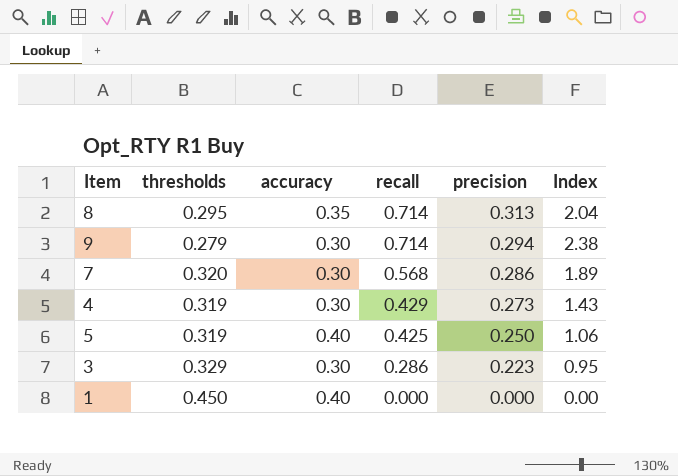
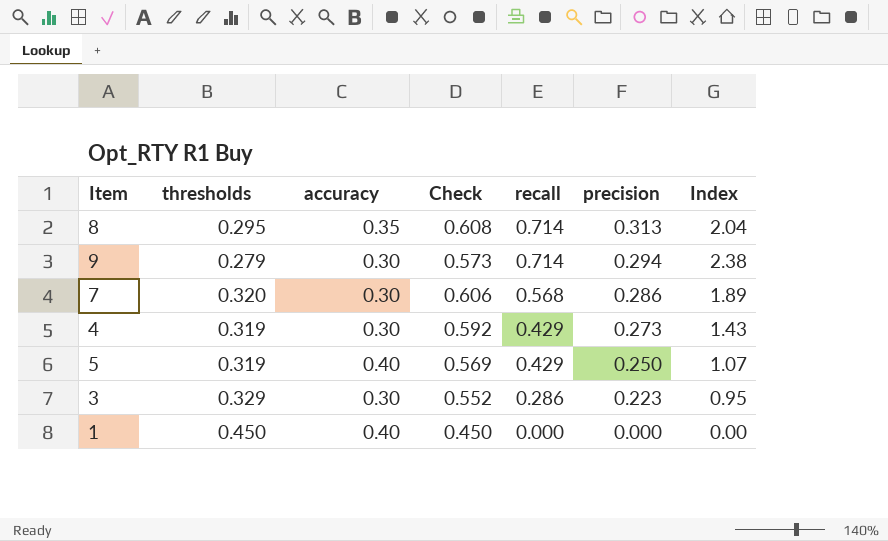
column Check | formula: none -> [thresholds] + [precision]
5 | recall: 0.425 -> 0.429
5 | Index: 1.06 -> 1.07

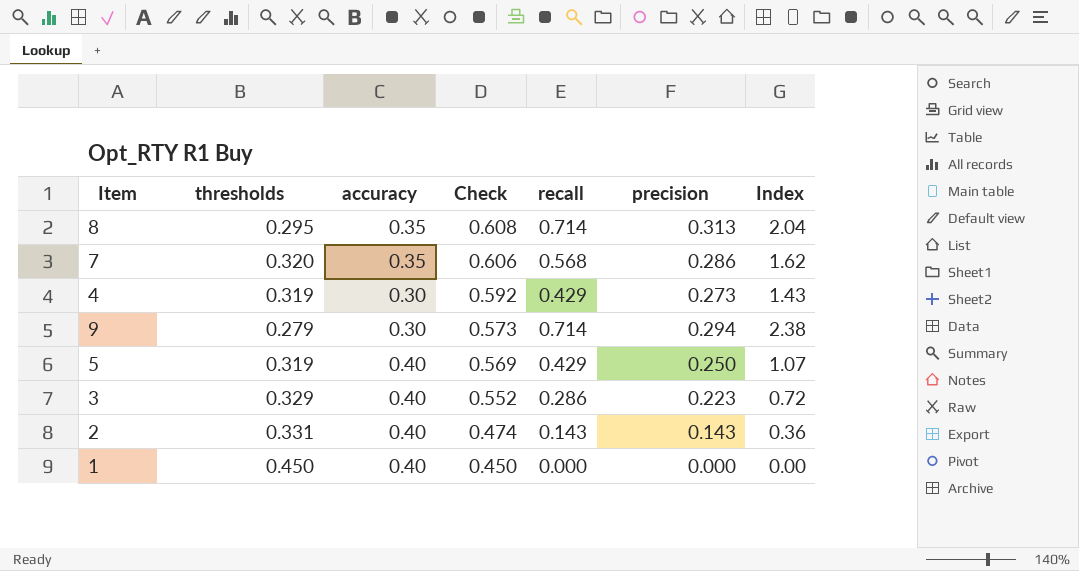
row order: recall descending -> Check descending
7 | accuracy: 0.30 -> 0.35
7 | Index: 1.89 -> 1.62
3 | accuracy: 0.30 -> 0.40
3 | Index: 0.95 -> 0.72
row 2: none -> 0.331 | 0.40 | 0.474 | 0.143 | 0.143 | 0.36

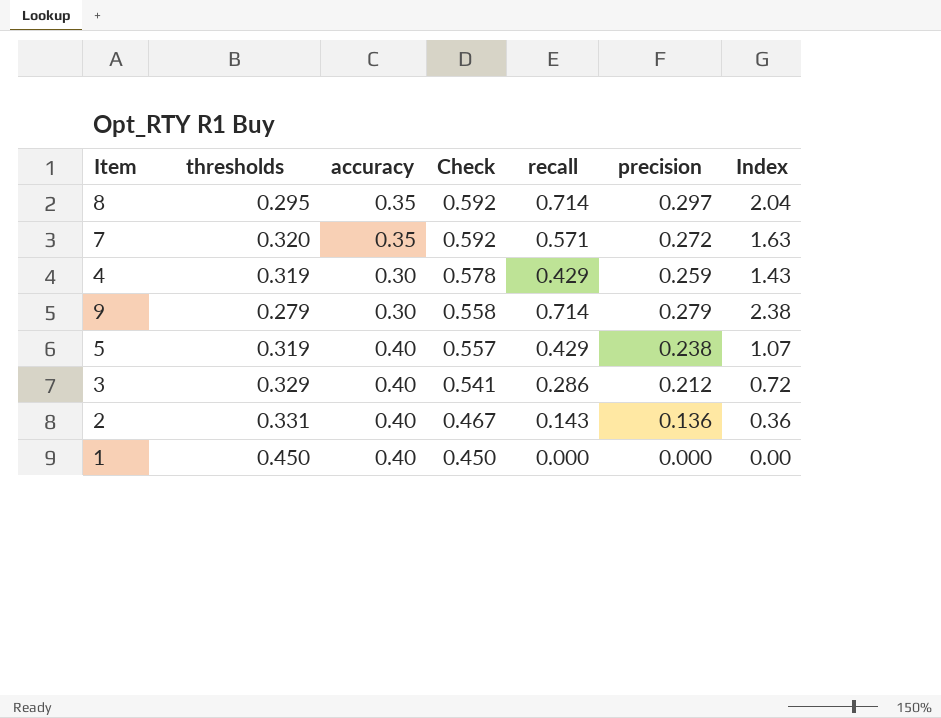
8 | Check: 0.608 -> 0.592
8 | precision: 0.313 -> 0.297
7 | Check: 0.606 -> 0.592
7 | recall: 0.568 -> 0.571
7 | precision: 0.286 -> 0.272
7 | Index: 1.62 -> 1.63
4 | Check: 0.592 -> 0.578
4 | precision: 0.273 -> 0.259
9 | Check: 0.573 -> 0.558
9 | precision: 0.294 -> 0.279
5 | Check: 0.569 -> 0.557
5 | precision: 0.250 -> 0.238
3 | Check: 0.552 -> 0.541
3 | precision: 0.223 -> 0.212
2 | Check: 0.474 -> 0.467
2 | precision: 0.143 -> 0.136

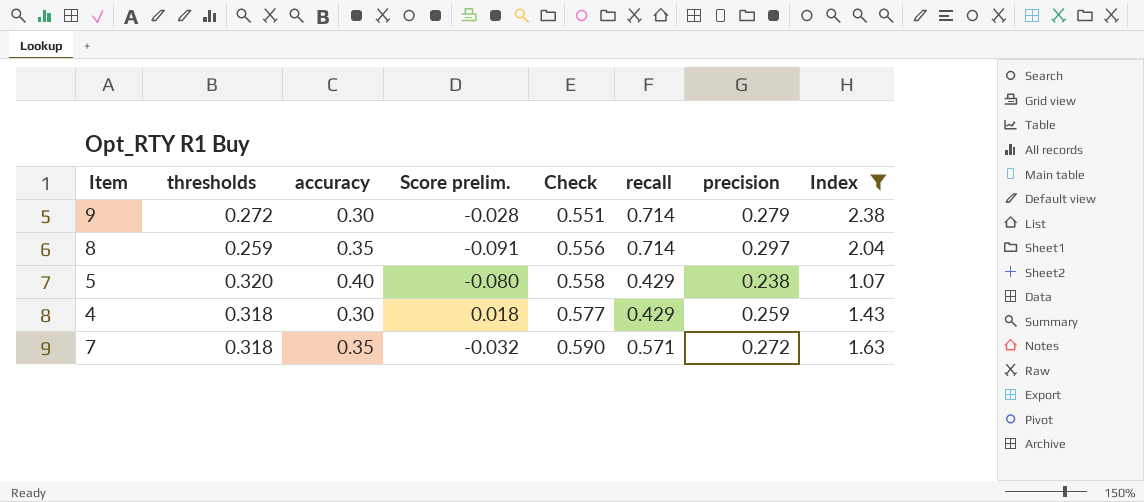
filter: none -> Index >= 1.07
row order: Check descending -> Check ascending
column Score prelim. | formula: none -> [thresholds] - [accuracy]
9 | thresholds: 0.279 -> 0.272
9 | Check: 0.558 -> 0.551
8 | thresholds: 0.295 -> 0.259
8 | Check: 0.592 -> 0.556
5 | thresholds: 0.319 -> 0.320
5 | Check: 0.557 -> 0.558
4 | thresholds: 0.319 -> 0.318
4 | Check: 0.578 -> 0.577
7 | thresholds: 0.320 -> 0.318
7 | Check: 0.592 -> 0.590

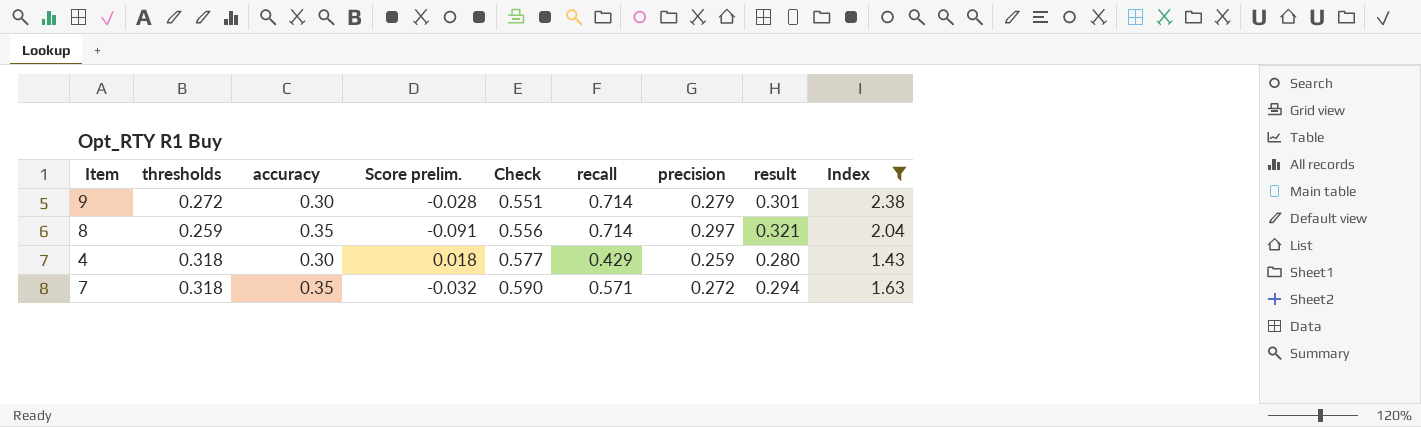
column result | formula: none -> [precision] * 1.08
row 5: 0.320 | 0.40 | -0.080 | 0.558 | 0.429 | 0.238 | 1.07 -> none

